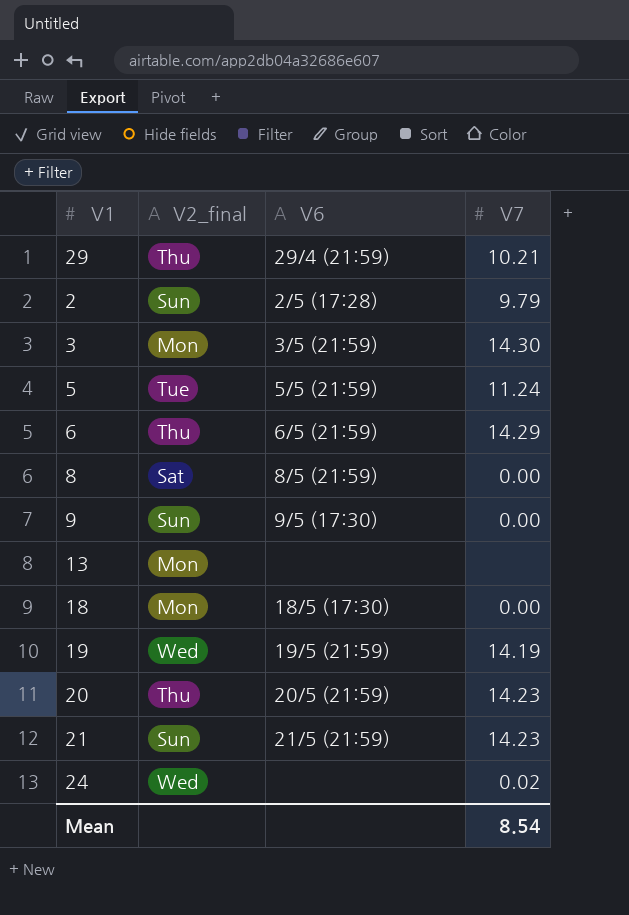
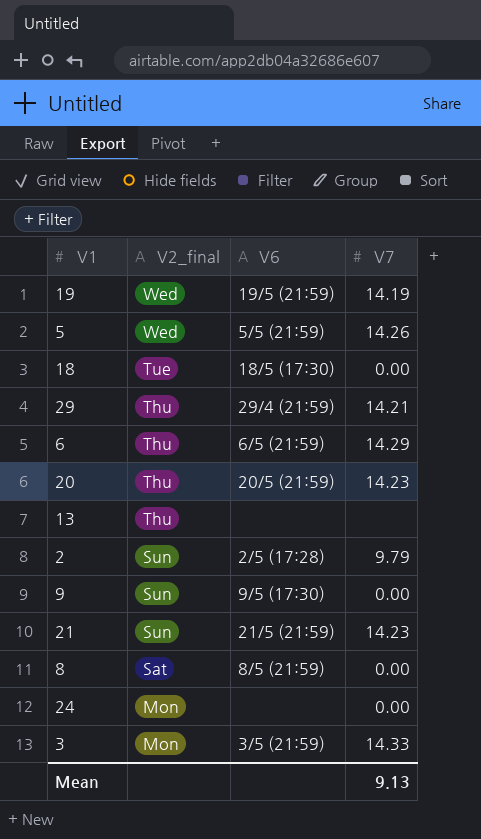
row order: none -> V2_final descending
5 | V2_final: Tue -> Wed
5 | V7: 11.24 -> 14.26
18 | V2_final: Mon -> Tue
29 | V7: 10.21 -> 14.21
13 | V2_final: Mon -> Thu
24 | V2_final: Wed -> Mon
24 | V7: 0.02 -> 0.00
3 | V7: 14.30 -> 14.33
Mean | V7: 8.54 -> 9.13

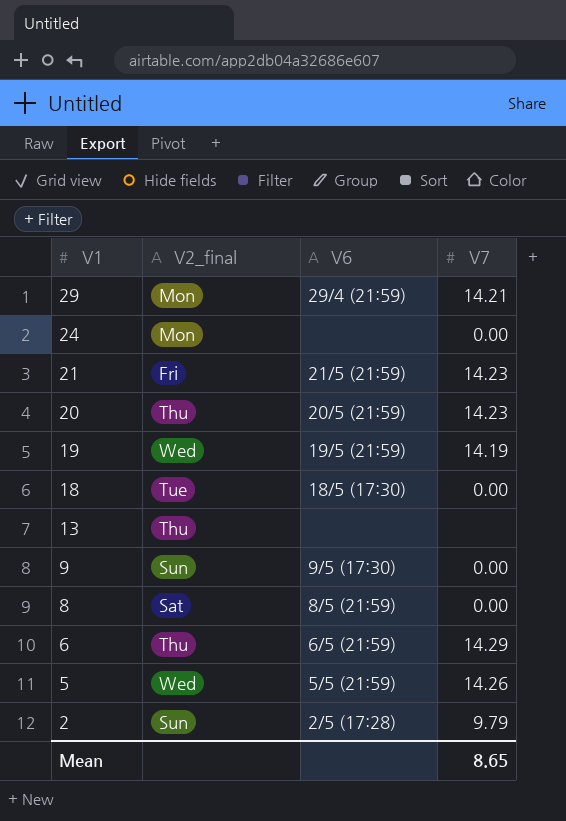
row order: V2_final descending -> V1 descending
row 3: Mon | 3/5 (21:59) | 14.33 -> none
29 | V2_final: Thu -> Mon
21 | V2_final: Sun -> Fri
Mean | V7: 9.13 -> 8.65

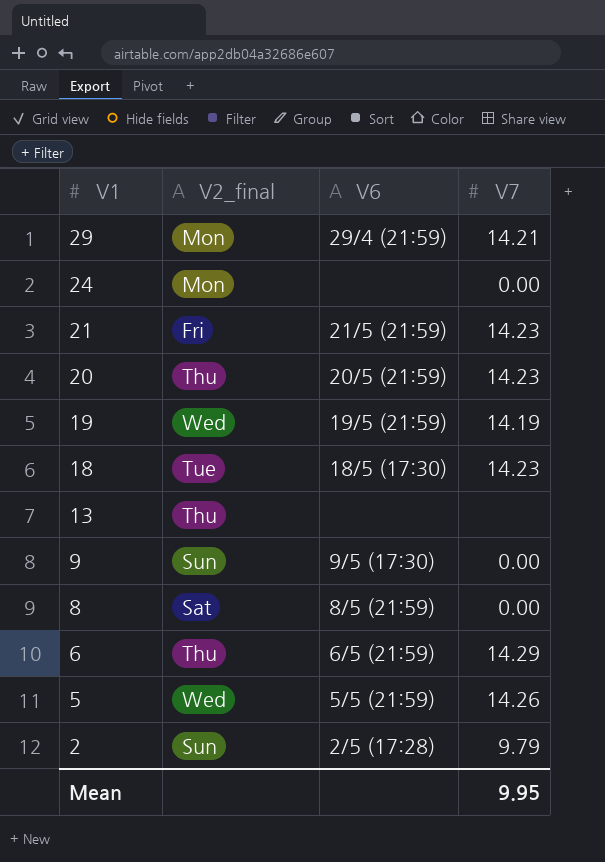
18 | V7: 0.00 -> 14.23
Mean | V7: 8.65 -> 9.95

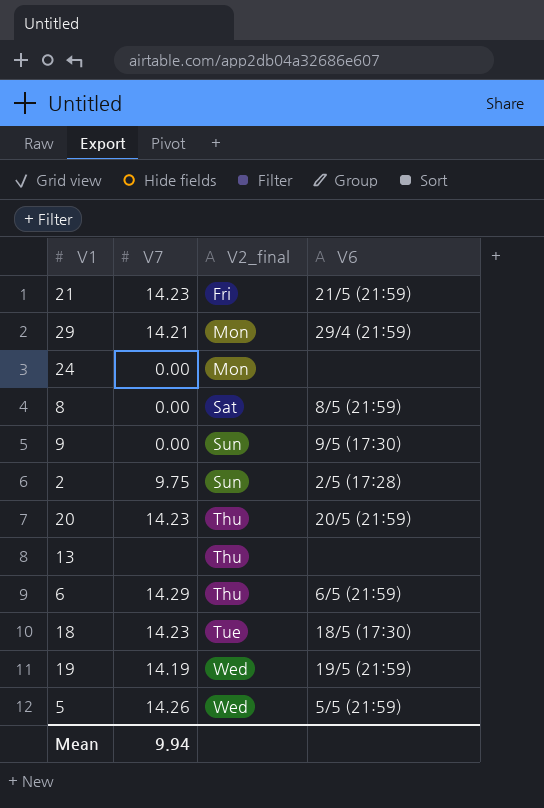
row order: V1 descending -> V2_final ascending
column V7 | position: 4 -> 2
2 | V7: 9.79 -> 9.75
Mean | V7: 9.95 -> 9.94

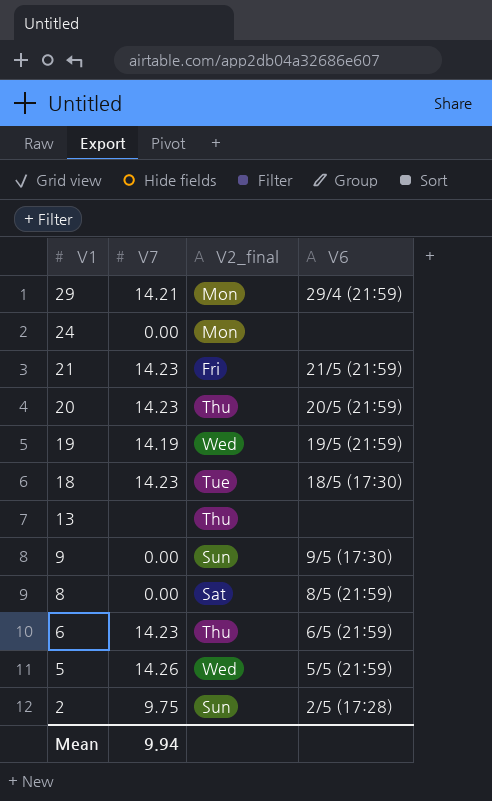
row order: V2_final ascending -> V1 descending
6 | V7: 14.29 -> 14.23

